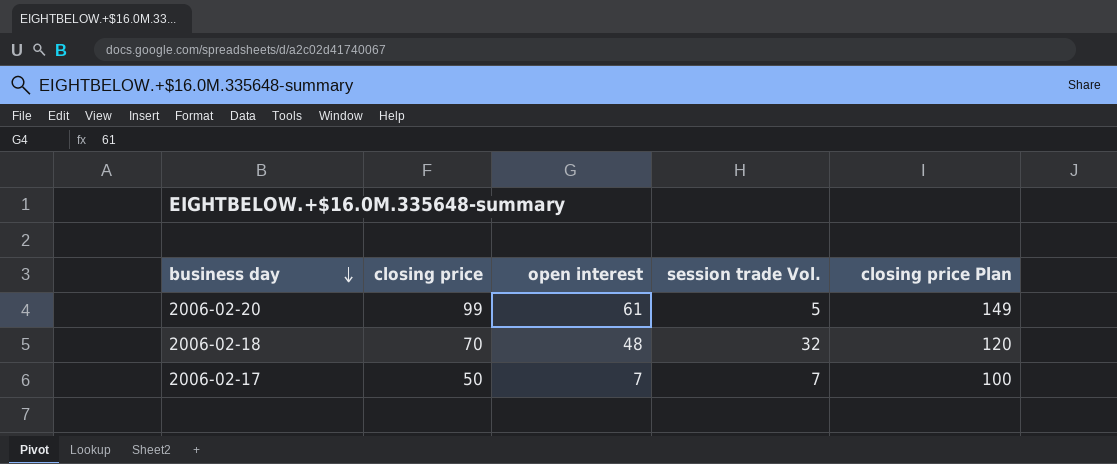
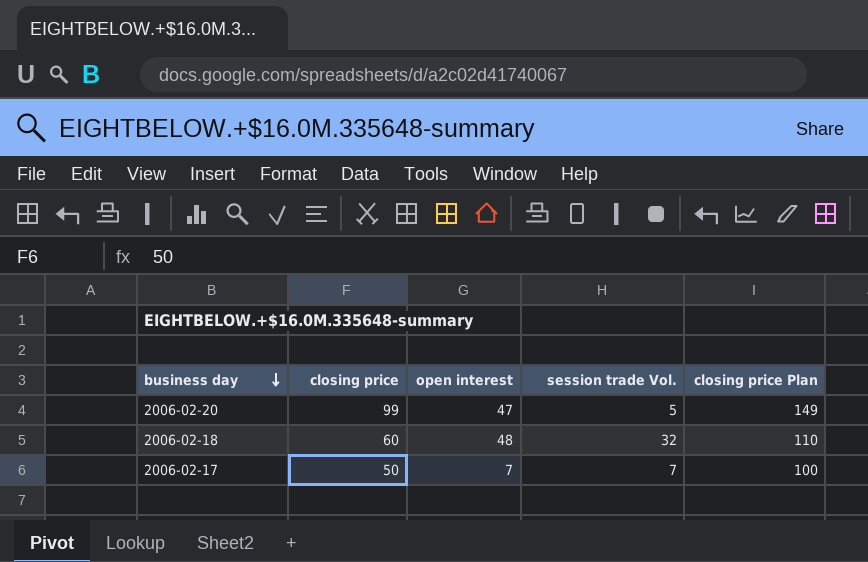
2006-02-20 | open interest: 61 -> 47
2006-02-18 | closing price: 70 -> 60
2006-02-18 | closing price Plan: 120 -> 110

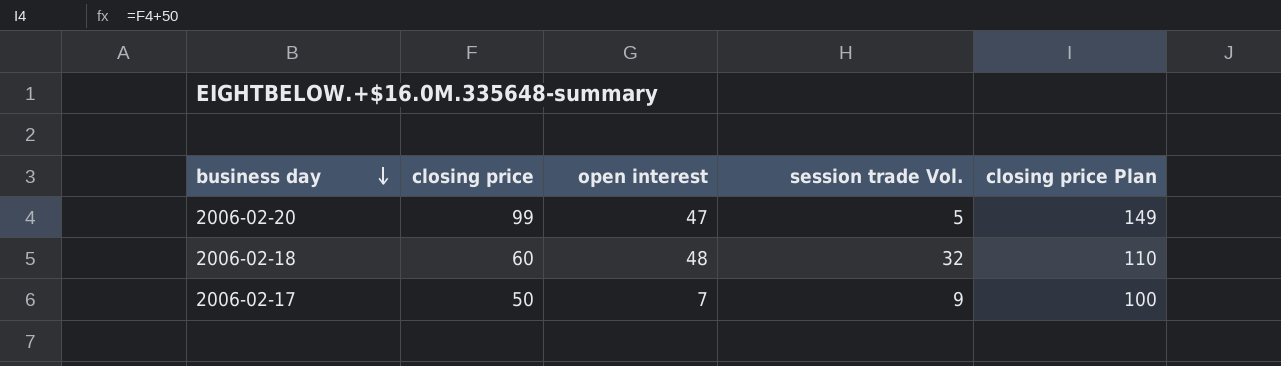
2006-02-17 | session trade Vol.: 7 -> 9

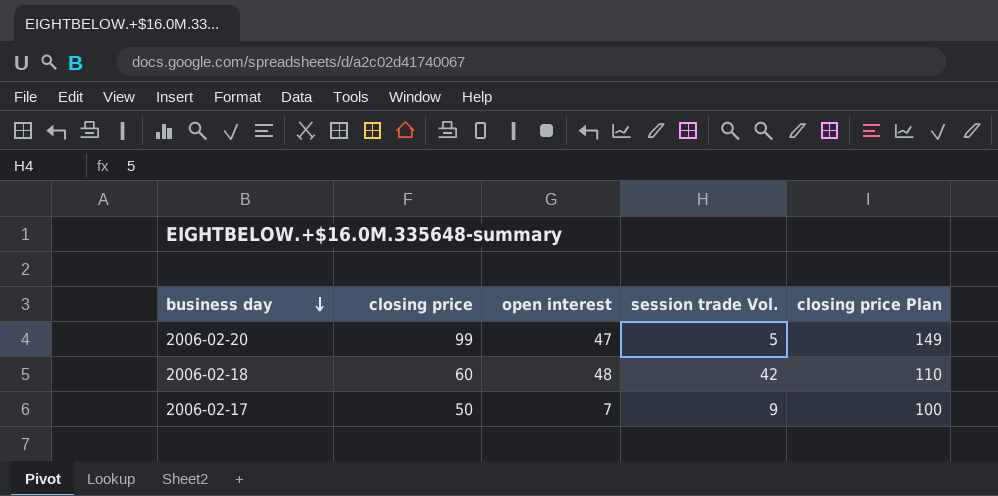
2006-02-18 | session trade Vol.: 32 -> 42

